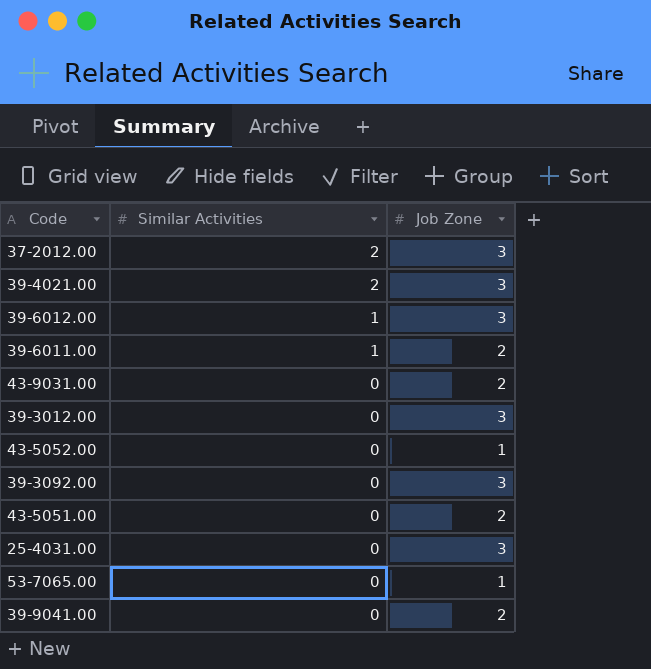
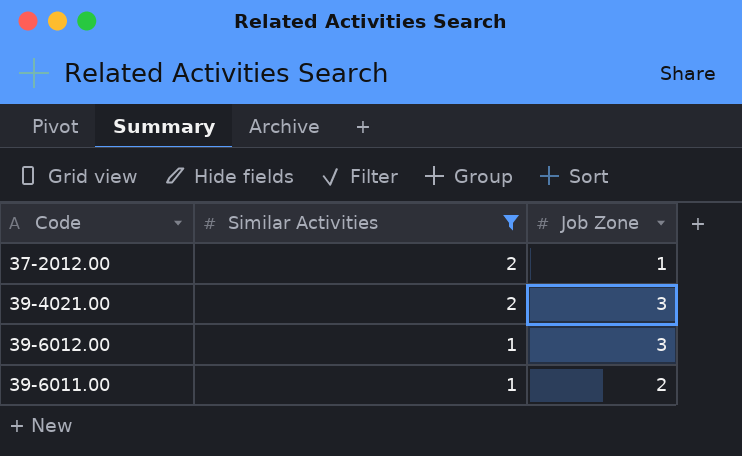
filter: none -> Similar Activities != 0
37-2012.00 | Job Zone: 3 -> 1

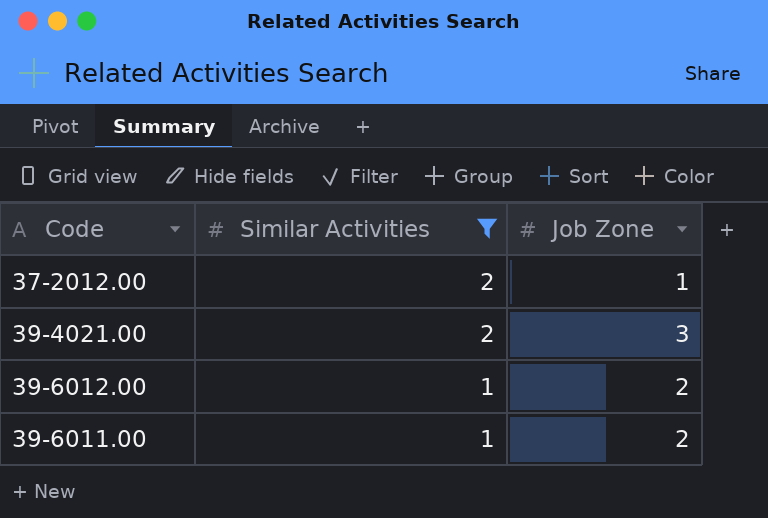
39-6012.00 | Job Zone: 3 -> 2

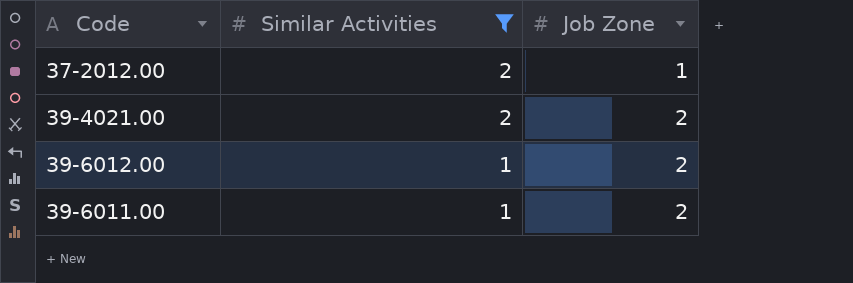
39-4021.00 | Job Zone: 3 -> 2

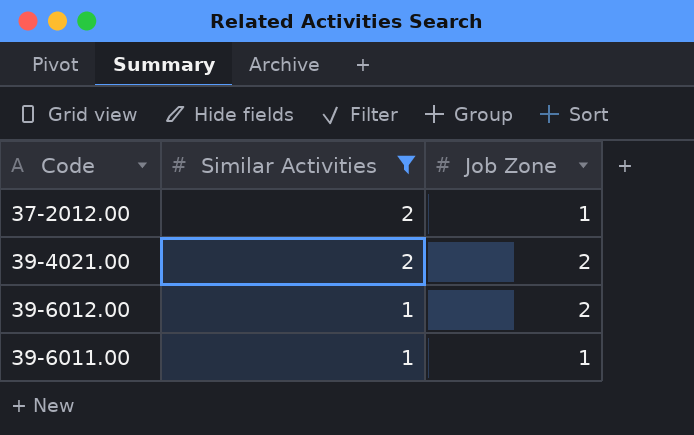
39-6011.00 | Job Zone: 2 -> 1

